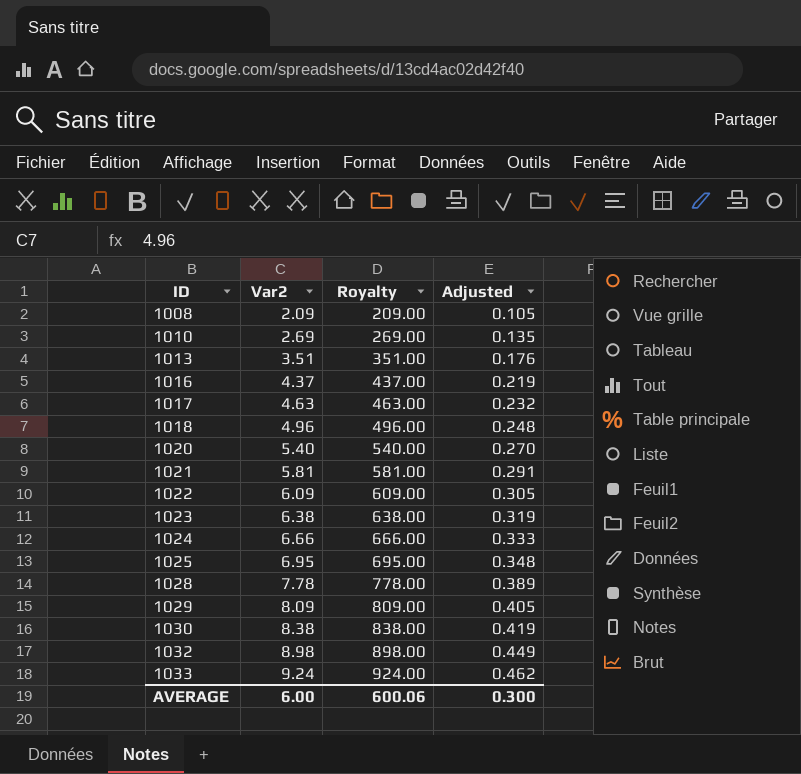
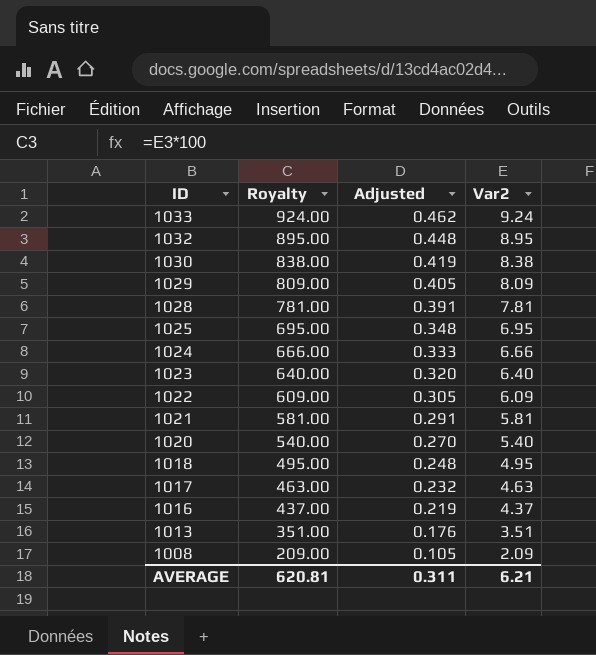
row order: ID ascending -> ID descending
column Var2 | position: 2 -> 4
row 1010: 2.69 | 269.00 | 0.135 -> none
1032 | Royalty: 898.00 -> 895.00
1032 | Adjusted: 0.449 -> 0.448
1032 | Var2: 8.98 -> 8.95
1028 | Royalty: 778.00 -> 781.00
1028 | Adjusted: 0.389 -> 0.391
1028 | Var2: 7.78 -> 7.81
1023 | Royalty: 638.00 -> 640.00
1023 | Adjusted: 0.319 -> 0.320
1023 | Var2: 6.38 -> 6.40
1018 | Royalty: 496.00 -> 495.00
1018 | Var2: 4.96 -> 4.95
AVERAGE | Royalty: 600.06 -> 620.81
AVERAGE | Adjusted: 0.300 -> 0.311
AVERAGE | Var2: 6.00 -> 6.21

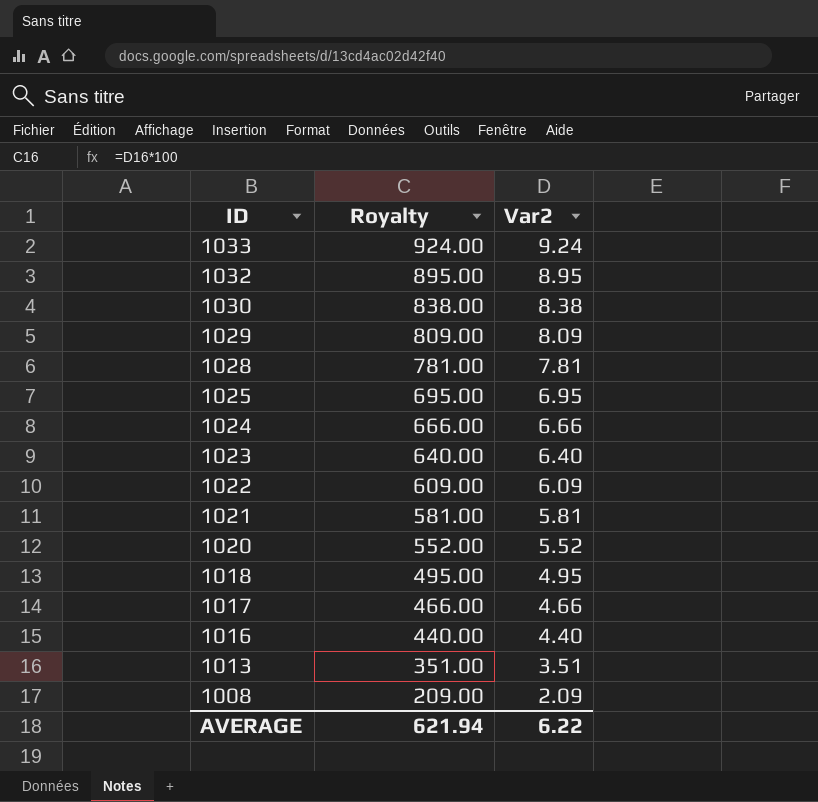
column Adjusted | formula: [Var2] * 0.05 -> none
1020 | Royalty: 540.00 -> 552.00
1020 | Var2: 5.40 -> 5.52
1017 | Royalty: 463.00 -> 466.00
1017 | Var2: 4.63 -> 4.66
1016 | Royalty: 437.00 -> 440.00
1016 | Var2: 4.37 -> 4.40
AVERAGE | Royalty: 620.81 -> 621.94
AVERAGE | Var2: 6.21 -> 6.22

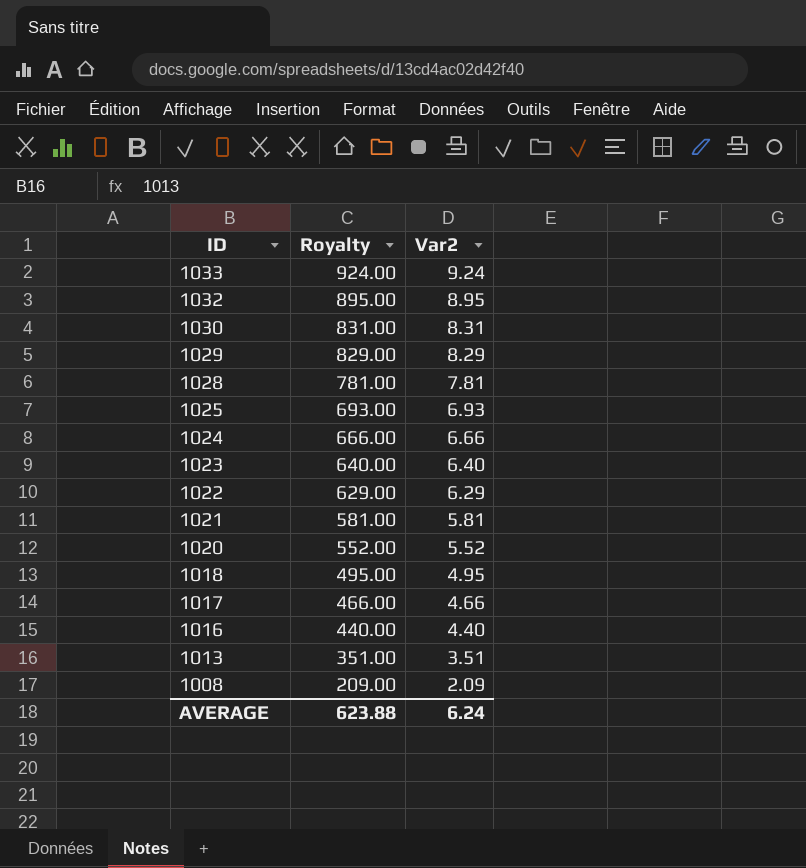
1030 | Royalty: 838.00 -> 831.00
1030 | Var2: 8.38 -> 8.31
1029 | Royalty: 809.00 -> 829.00
1029 | Var2: 8.09 -> 8.29
1025 | Royalty: 695.00 -> 693.00
1025 | Var2: 6.95 -> 6.93
1022 | Royalty: 609.00 -> 629.00
1022 | Var2: 6.09 -> 6.29
AVERAGE | Royalty: 621.94 -> 623.88
AVERAGE | Var2: 6.22 -> 6.24

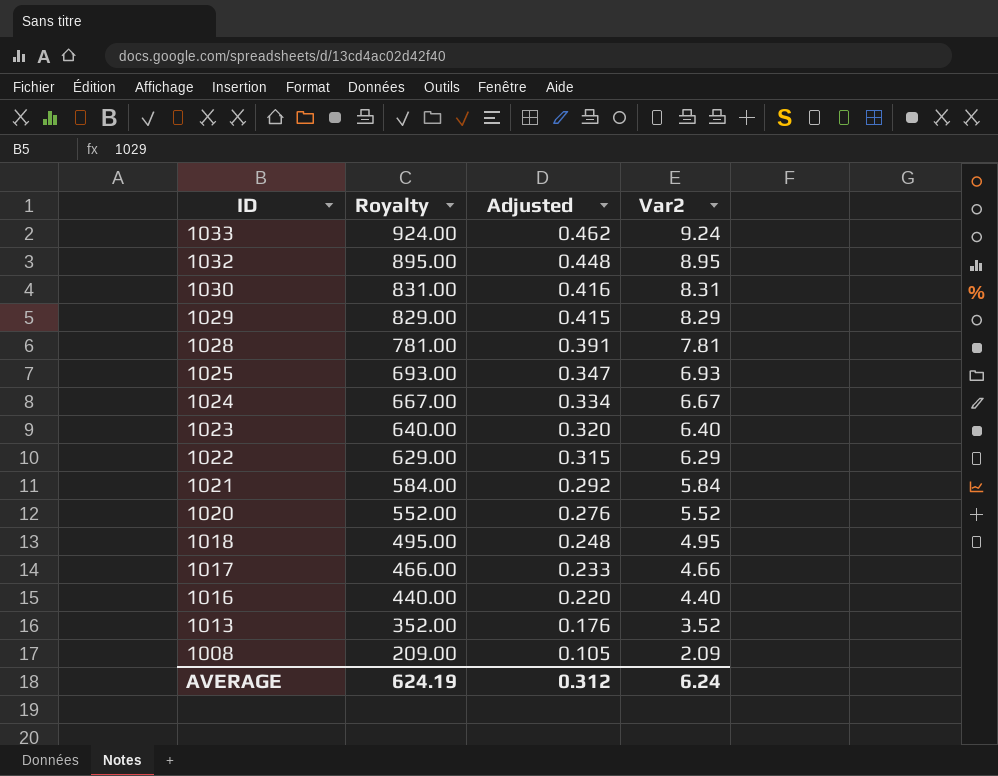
column Adjusted | formula: none -> [Var2] * 0.05
1024 | Royalty: 666.00 -> 667.00
1024 | Var2: 6.66 -> 6.67
1021 | Royalty: 581.00 -> 584.00
1021 | Var2: 5.81 -> 5.84
1013 | Royalty: 351.00 -> 352.00
1013 | Var2: 3.51 -> 3.52
AVERAGE | Royalty: 623.88 -> 624.19

